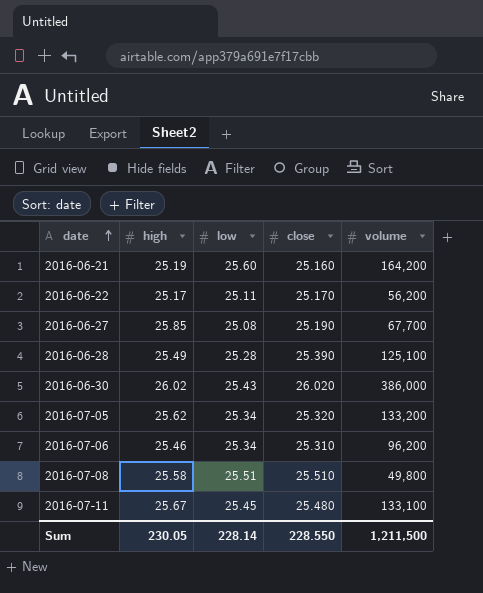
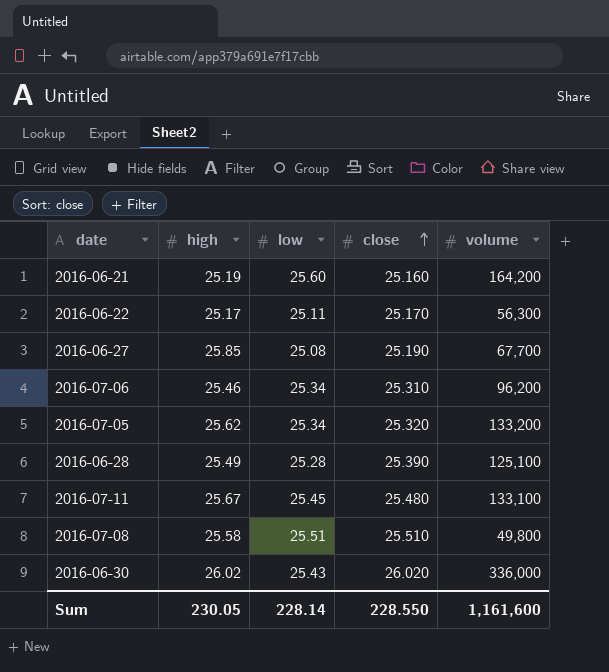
row order: date ascending -> close ascending
2016-06-22 | volume: 56,200 -> 56,300
2016-06-30 | volume: 386,000 -> 336,000
Sum | volume: 1,211,500 -> 1,161,600

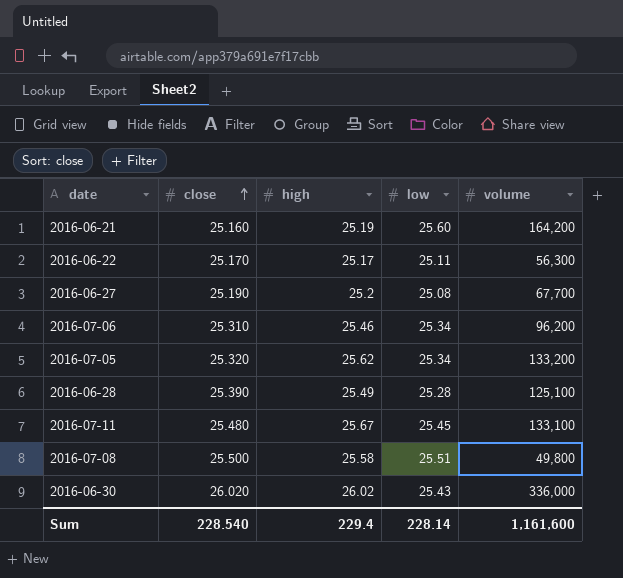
column close | position: 4 -> 2
2016-06-27 | high: 25.85 -> 25.2
2016-07-08 | close: 25.510 -> 25.500
Sum | close: 228.550 -> 228.540
Sum | high: 230.05 -> 229.4

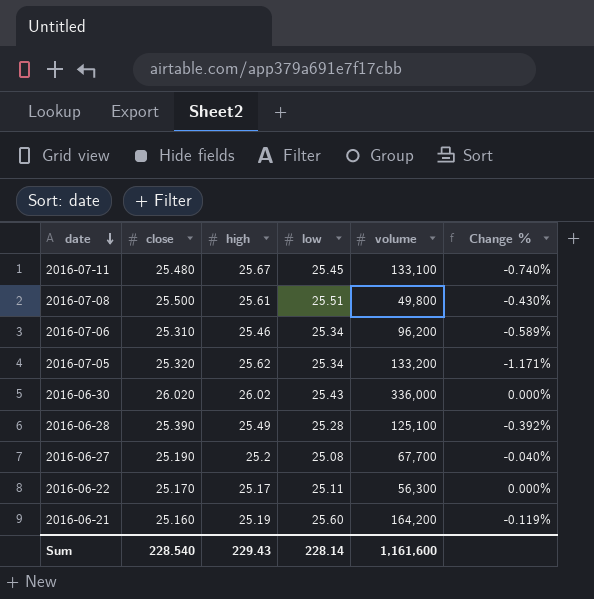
row order: close ascending -> date descending
column Change % | formula: none -> ([close] - [high]) / [high]
2016-07-08 | high: 25.58 -> 25.61
Sum | high: 229.4 -> 229.43

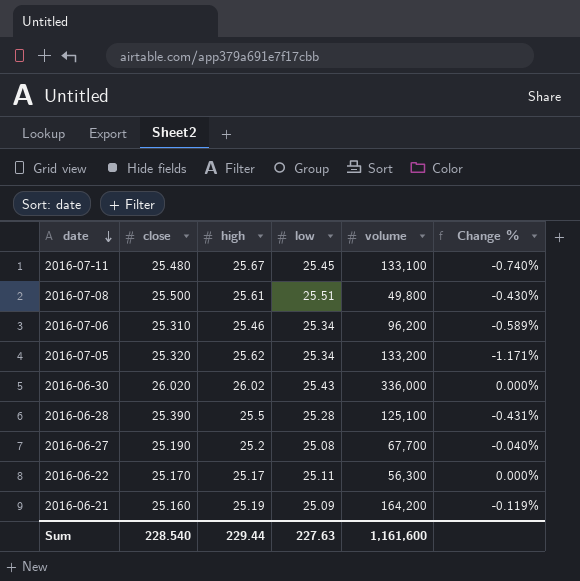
2016-06-28 | high: 25.49 -> 25.5
2016-06-28 | Change %: -0.392% -> -0.431%
2016-06-21 | low: 25.60 -> 25.09
Sum | high: 229.43 -> 229.44
Sum | low: 228.14 -> 227.63

